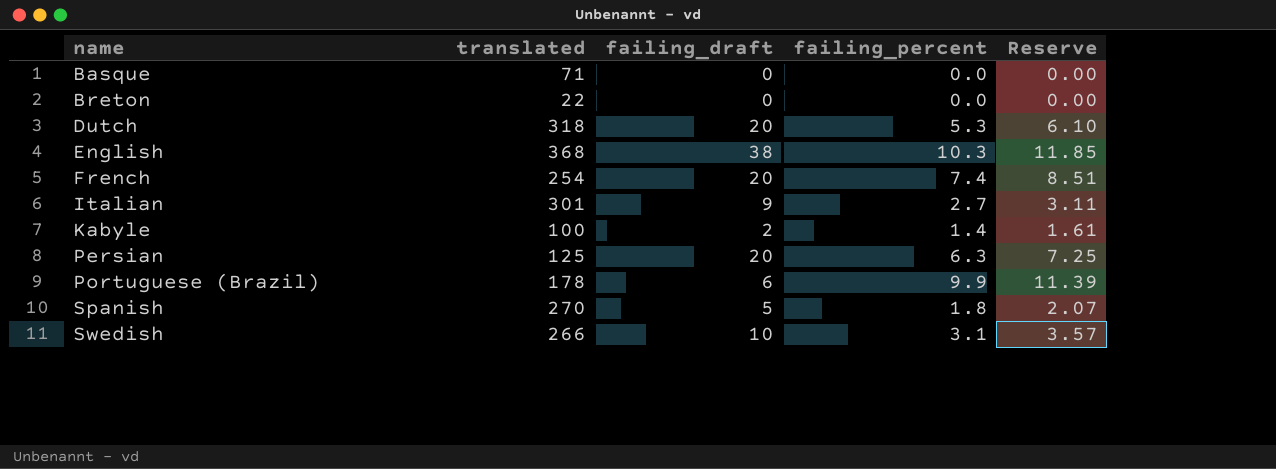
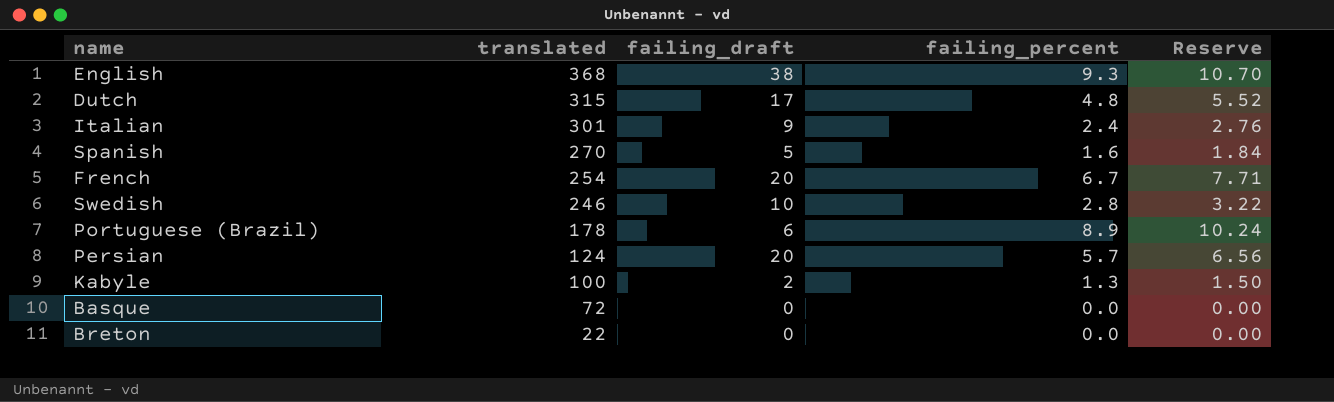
row order: name ascending -> translated descending
English | failing_percent: 10.3 -> 9.3
English | Reserve: 11.85 -> 10.70
Dutch | translated: 318 -> 315
Dutch | failing_draft: 20 -> 17
Dutch | failing_percent: 5.3 -> 4.8
Dutch | Reserve: 6.10 -> 5.52
Italian | failing_percent: 2.7 -> 2.4
Italian | Reserve: 3.11 -> 2.76
Spanish | failing_percent: 1.8 -> 1.6
Spanish | Reserve: 2.07 -> 1.84
French | failing_percent: 7.4 -> 6.7
French | Reserve: 8.51 -> 7.71
Swedish | translated: 266 -> 246
Swedish | failing_percent: 3.1 -> 2.8
Swedish | Reserve: 3.57 -> 3.22
Portuguese (Brazil) | failing_percent: 9.9 -> 8.9
Portuguese (Brazil) | Reserve: 11.39 -> 10.24
Persian | translated: 125 -> 124
Persian | failing_percent: 6.3 -> 5.7
Persian | Reserve: 7.25 -> 6.56
Kabyle | failing_percent: 1.4 -> 1.3
Kabyle | Reserve: 1.61 -> 1.50
Basque | translated: 71 -> 72

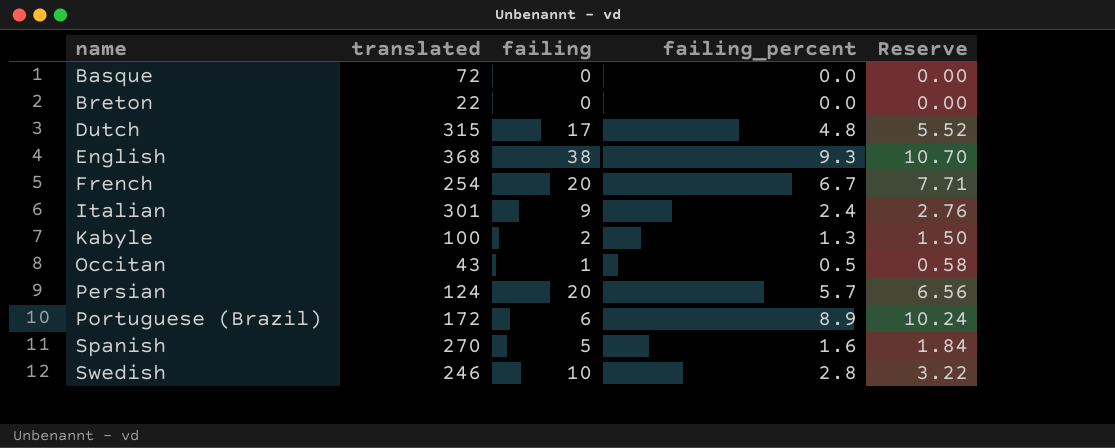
row order: translated descending -> name ascending
column name: failing_draft -> failing
row Occitan: none -> 43 | 1 | 0.5 | 0.58
Portuguese (Brazil) | translated: 178 -> 172

